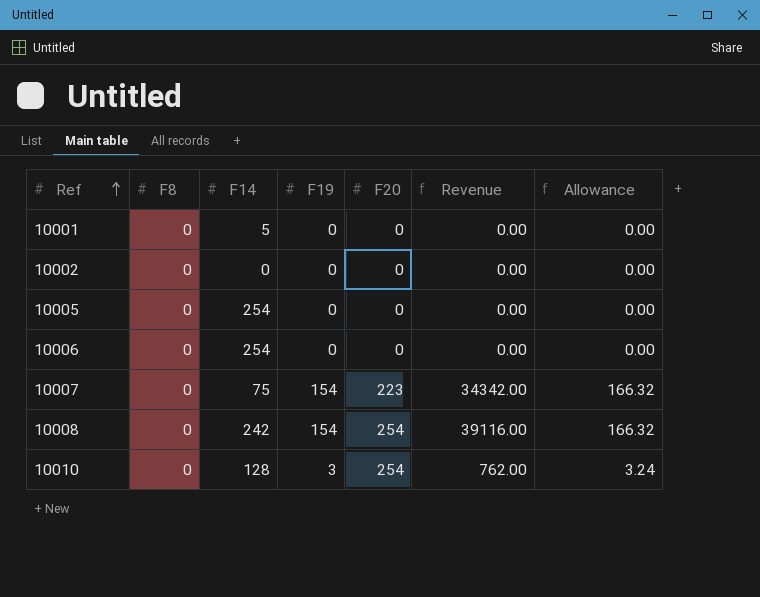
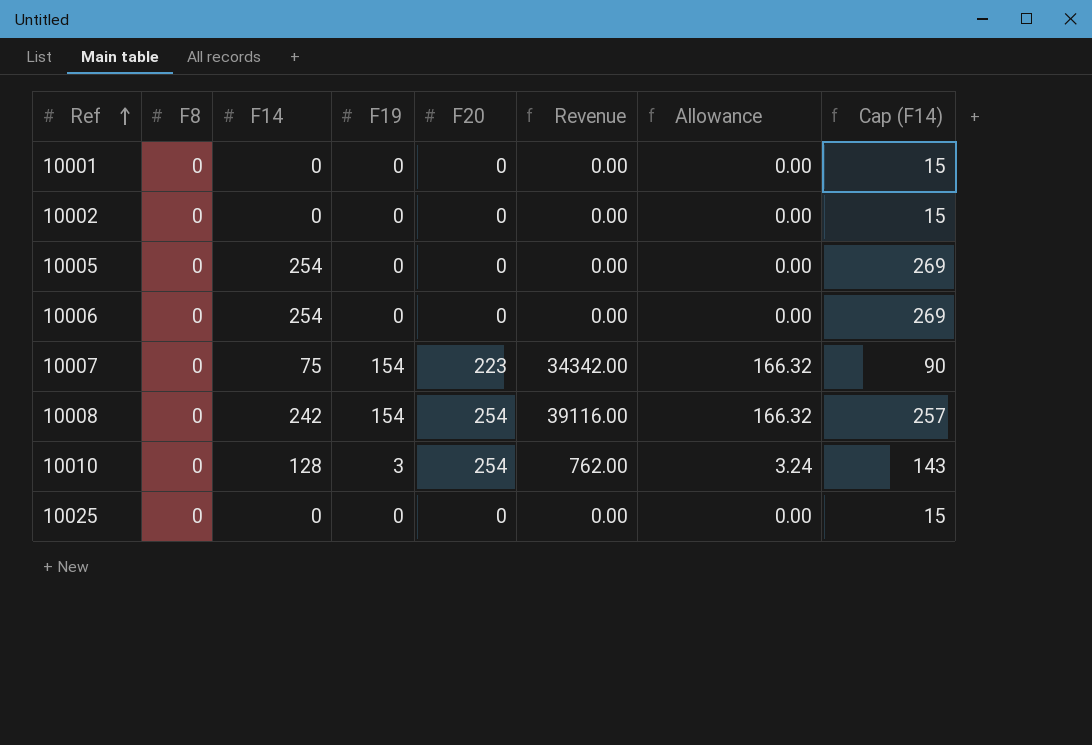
column Cap (F14) | formula: none -> [F14] + 15
10001 | F14: 5 -> 0
row 10025: none -> 0 | 0 | 0 | 0 | 0.00 | 0.00 | 15

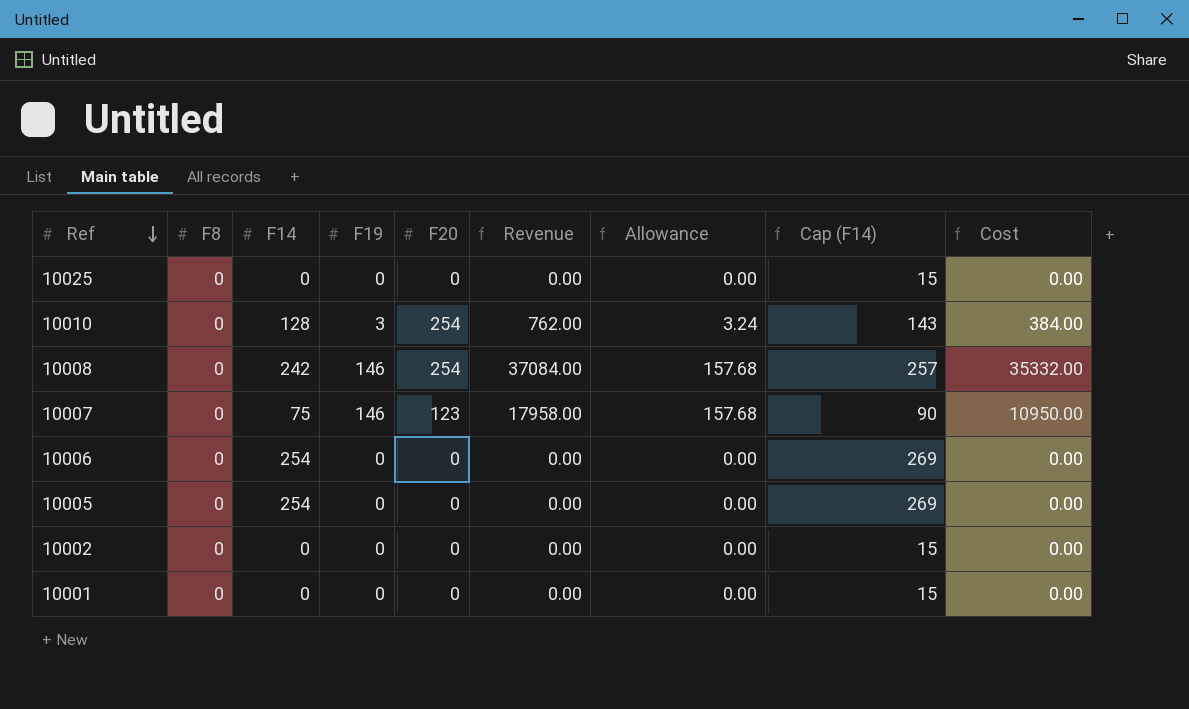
row order: Ref ascending -> Ref descending
column Cost | formula: none -> [F14] * [F19]
10008 | F19: 154 -> 146
10008 | Revenue: 39116.00 -> 37084.00
10008 | Allowance: 166.32 -> 157.68
10007 | F19: 154 -> 146
10007 | F20: 223 -> 123
10007 | Revenue: 34342.00 -> 17958.00
10007 | Allowance: 166.32 -> 157.68

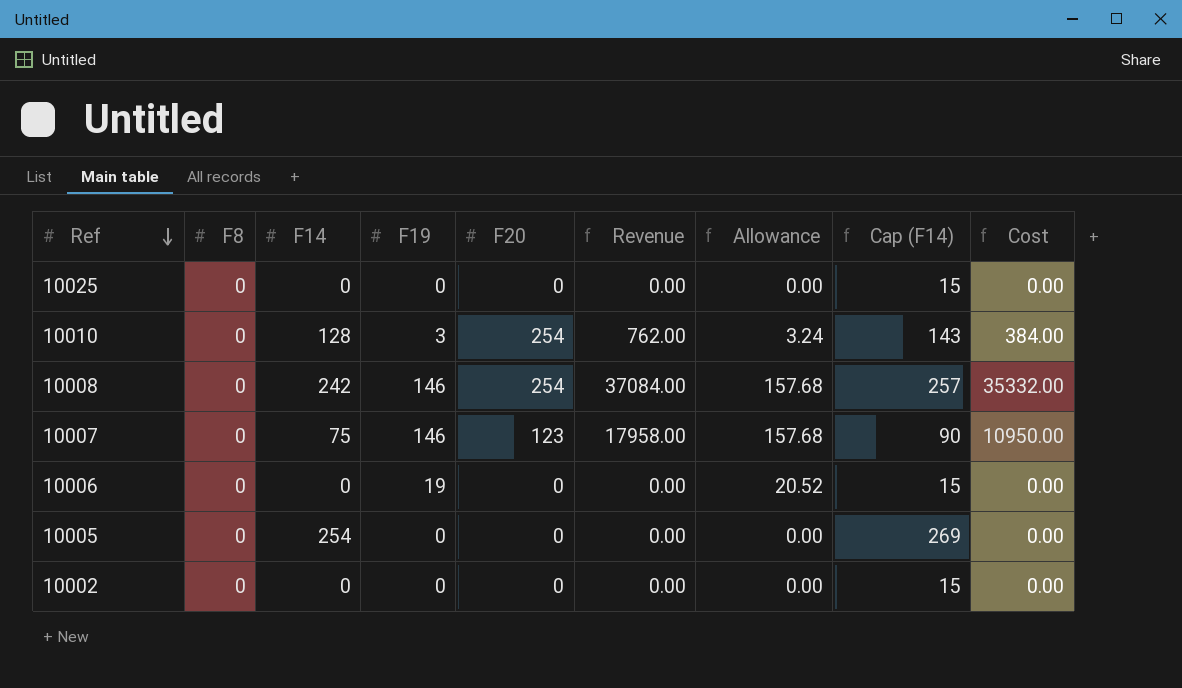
row 10001: 0 | 0 | 0 | 0 | 0.00 | 0.00 | 15 | 0.00 -> none
10006 | F14: 254 -> 0
10006 | F19: 0 -> 19
10006 | Allowance: 0.00 -> 20.52
10006 | Cap (F14): 269 -> 15

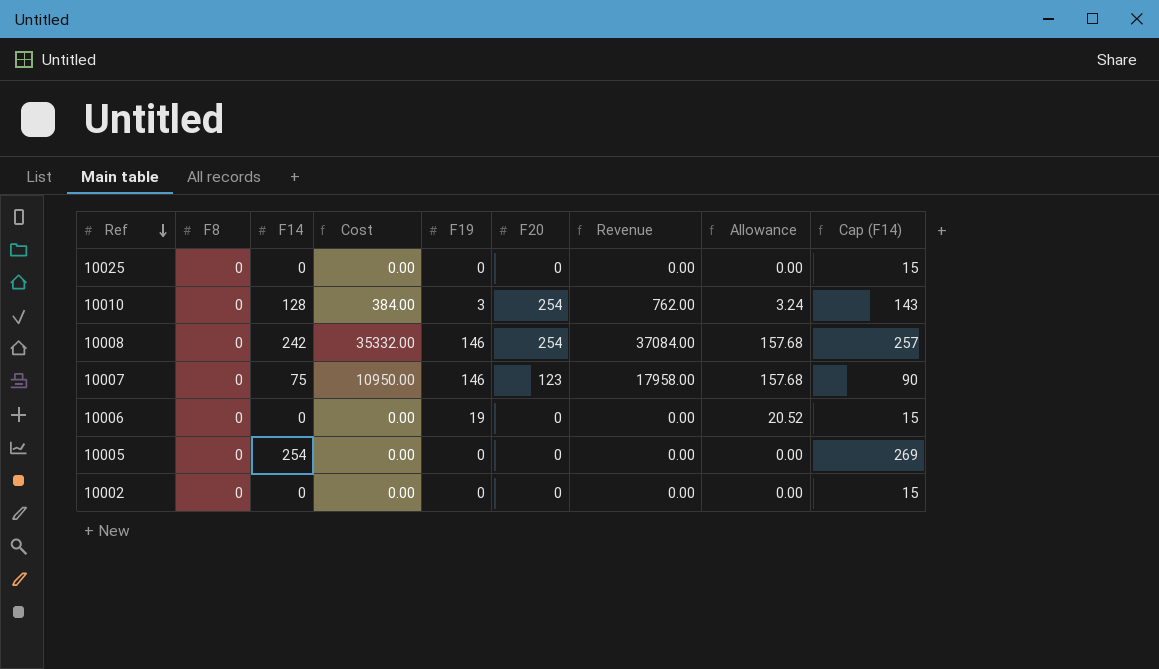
column Cost | position: 9 -> 4

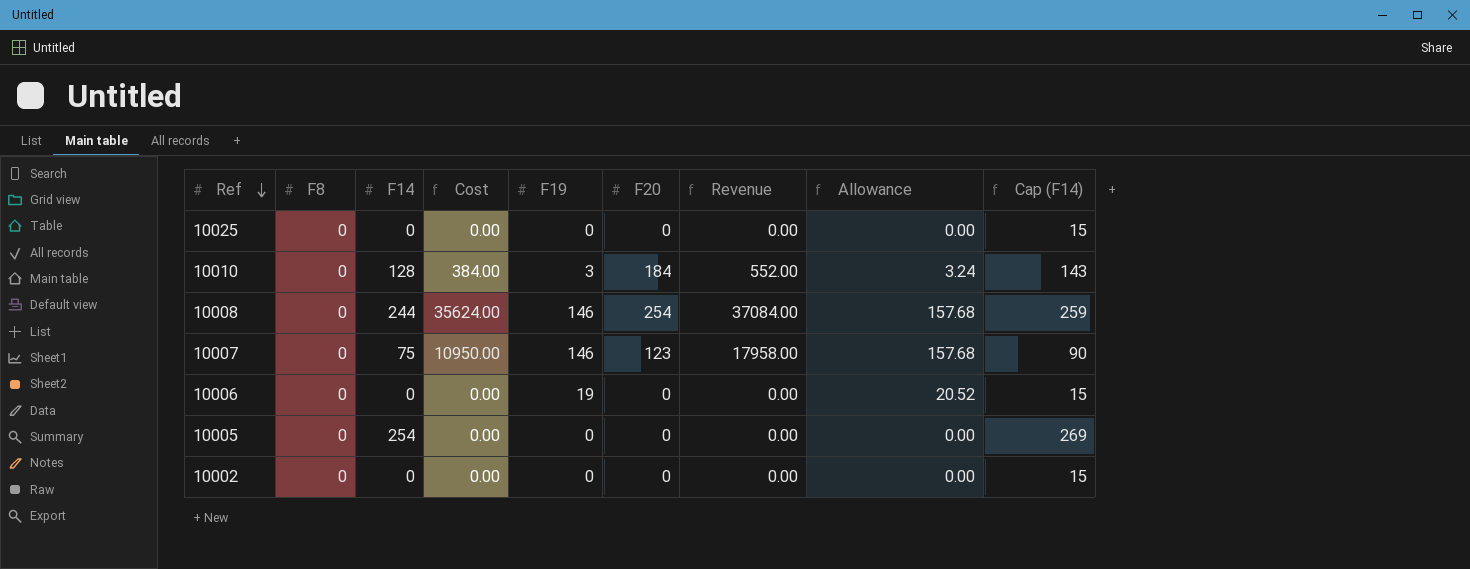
10010 | F20: 254 -> 184
10010 | Revenue: 762.00 -> 552.00
10008 | F14: 242 -> 244
10008 | Cost: 35332.00 -> 35624.00
10008 | Cap (F14): 257 -> 259

